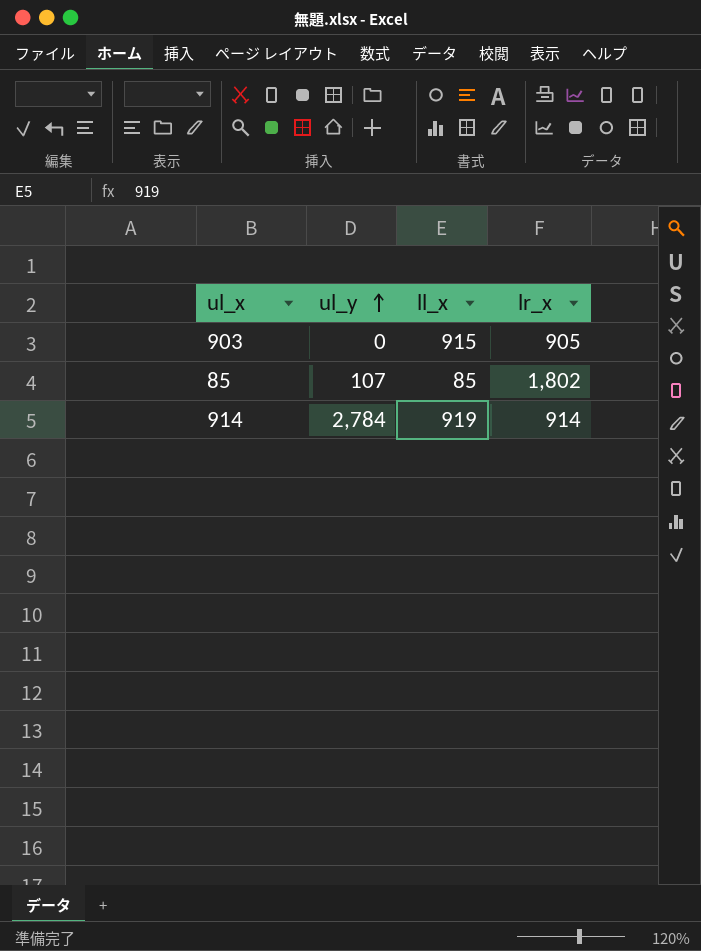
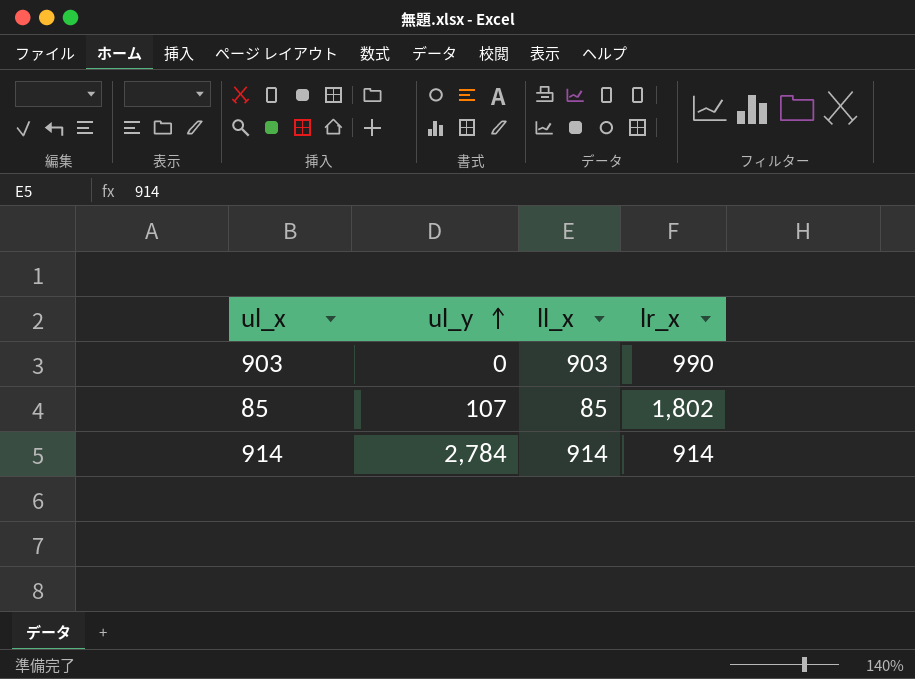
903 | ll_x: 915 -> 903
903 | lr_x: 905 -> 990
914 | ll_x: 919 -> 914

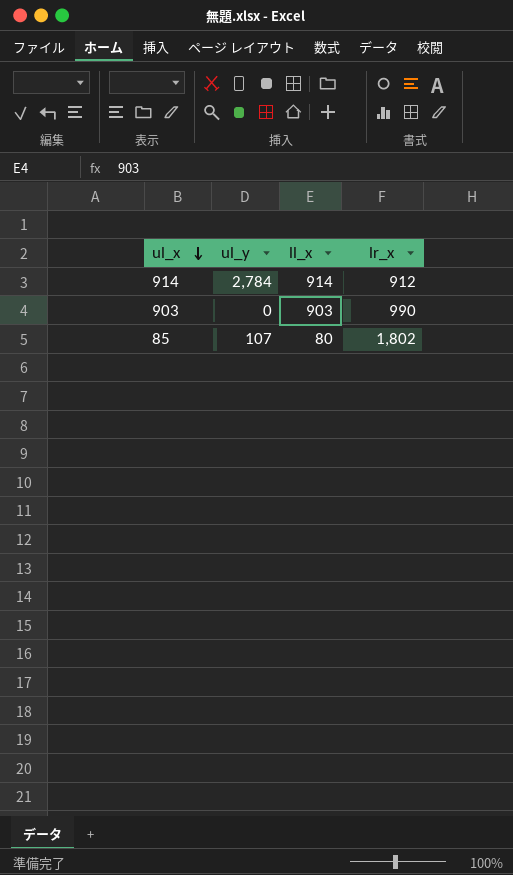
row order: ul_y ascending -> ul_x descending
914 | lr_x: 914 -> 912
85 | ll_x: 85 -> 80

